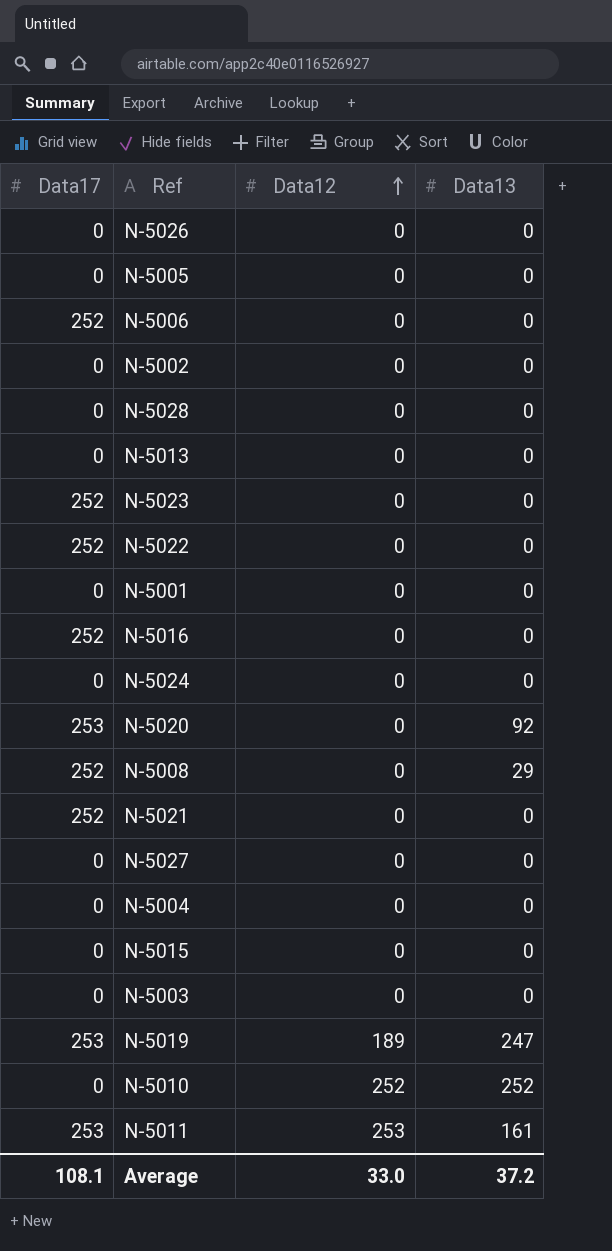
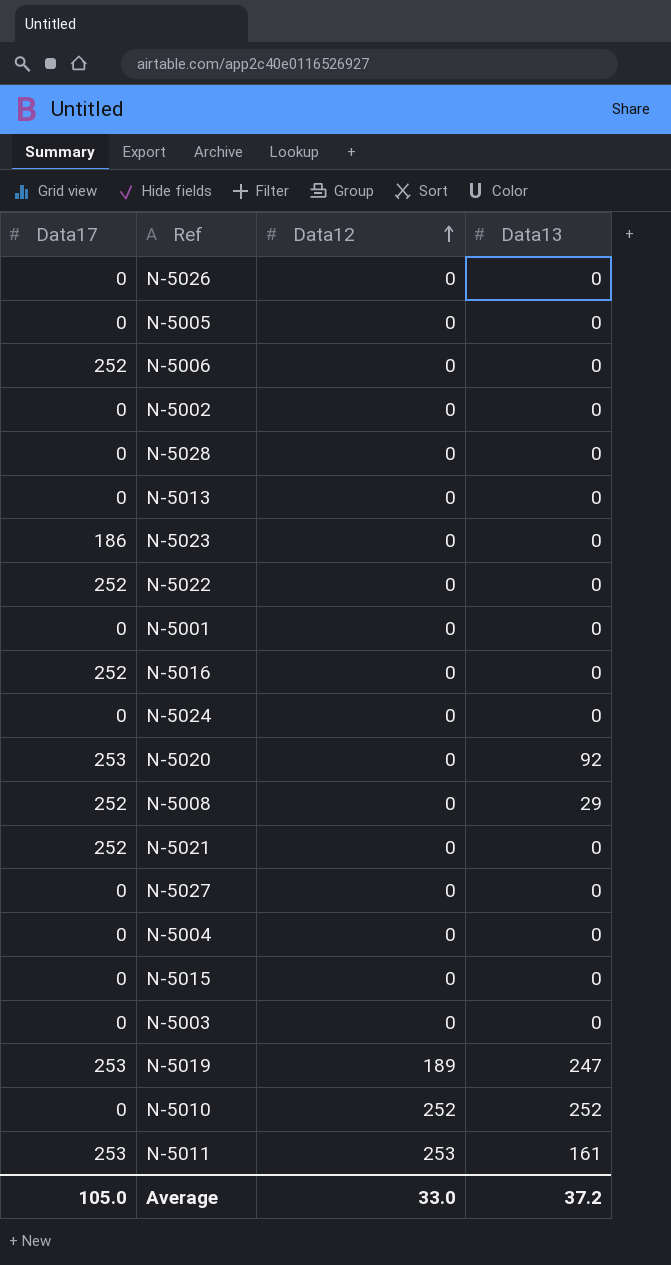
N-5023 | Data17: 252 -> 186
Average | Data17: 108.1 -> 105.0

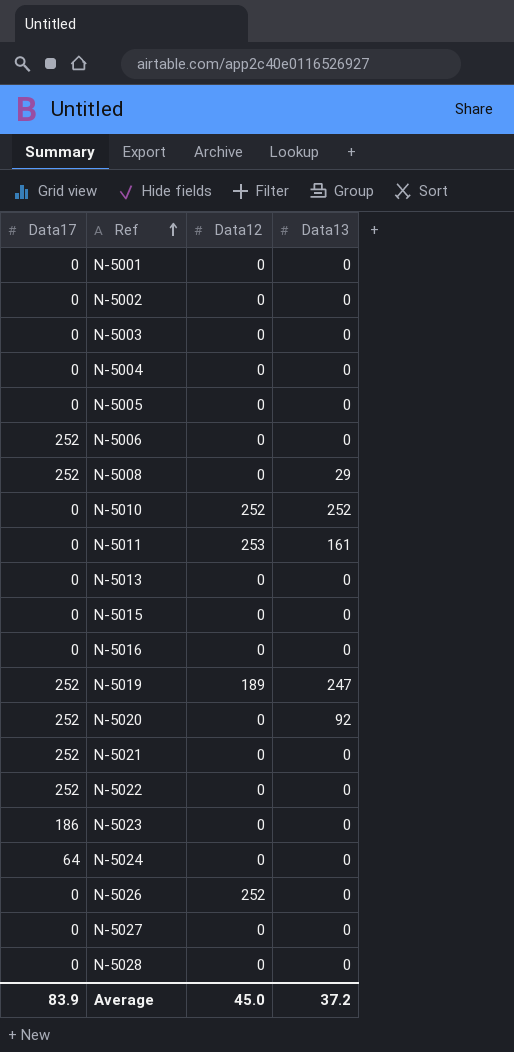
row order: Data12 ascending -> Ref ascending
N-5011 | Data17: 253 -> 0
N-5016 | Data17: 252 -> 0
N-5019 | Data17: 253 -> 252
N-5020 | Data17: 253 -> 252
N-5024 | Data17: 0 -> 64
N-5026 | Data12: 0 -> 252
Average | Data17: 105.0 -> 83.9
Average | Data12: 33.0 -> 45.0

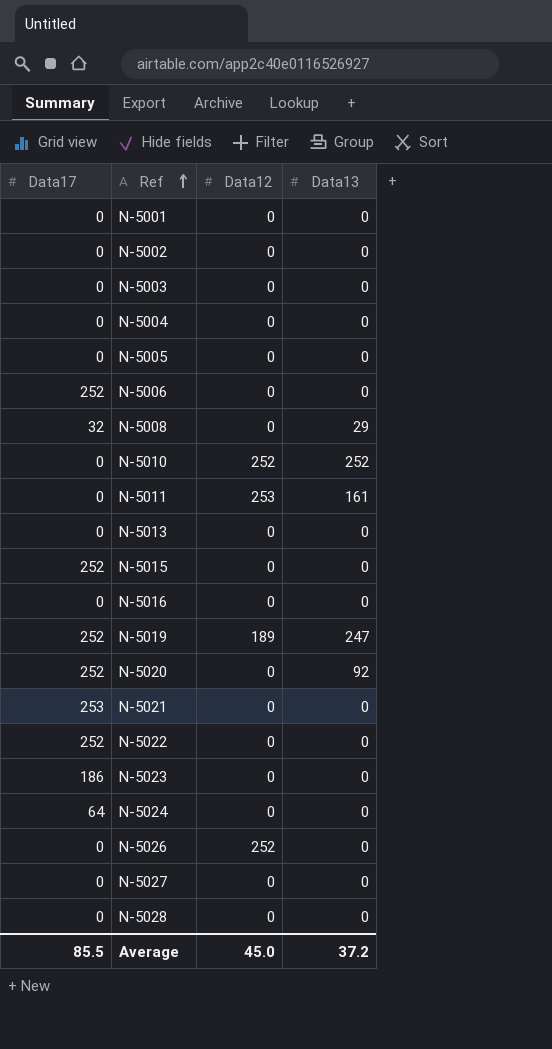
N-5008 | Data17: 252 -> 32
N-5015 | Data17: 0 -> 252
N-5021 | Data17: 252 -> 253
Average | Data17: 83.9 -> 85.5

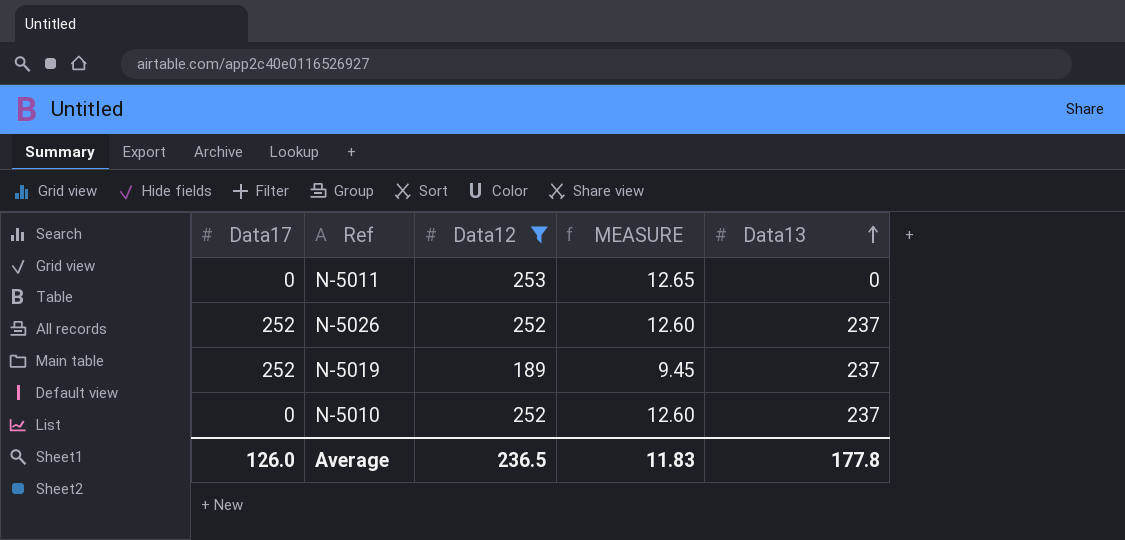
filter: none -> Data12 != 0
row order: Ref ascending -> Data13 ascending
column MEASURE | formula: none -> [Data12] * 0.05
N-5011 | Data13: 161 -> 0
N-5026 | Data17: 0 -> 252
N-5026 | Data13: 0 -> 237
N-5019 | Data13: 247 -> 237
N-5010 | Data13: 252 -> 237
Average | Data17: 85.5 -> 126.0
Average | Data12: 45.0 -> 236.5
Average | Data13: 37.2 -> 177.8

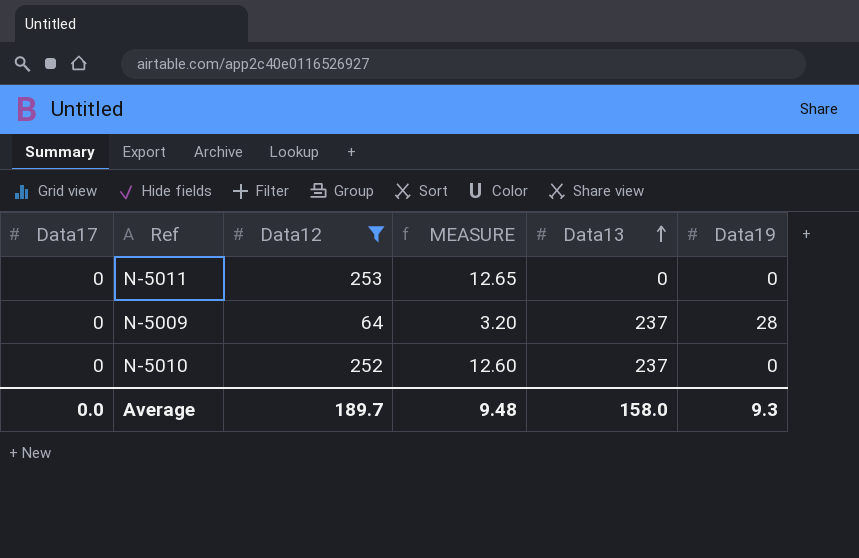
column Data19 | position: none -> 6
row N-5026: 252 | 252 | 12.60 | 237 -> none
row N-5019: 252 | 189 | 9.45 | 237 -> none
row N-5009: none -> 0 | 64 | 3.20 | 237 | 28
Average | Data17: 126.0 -> 0.0
Average | Data12: 236.5 -> 189.7
Average | MEASURE: 11.83 -> 9.48
Average | Data13: 177.8 -> 158.0

